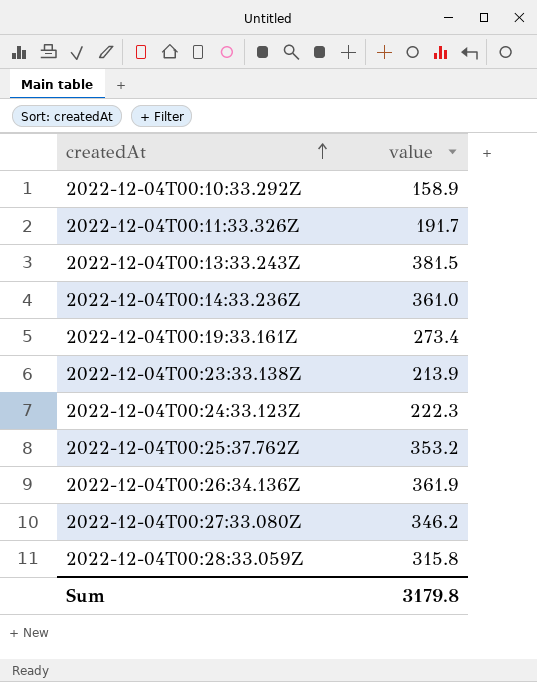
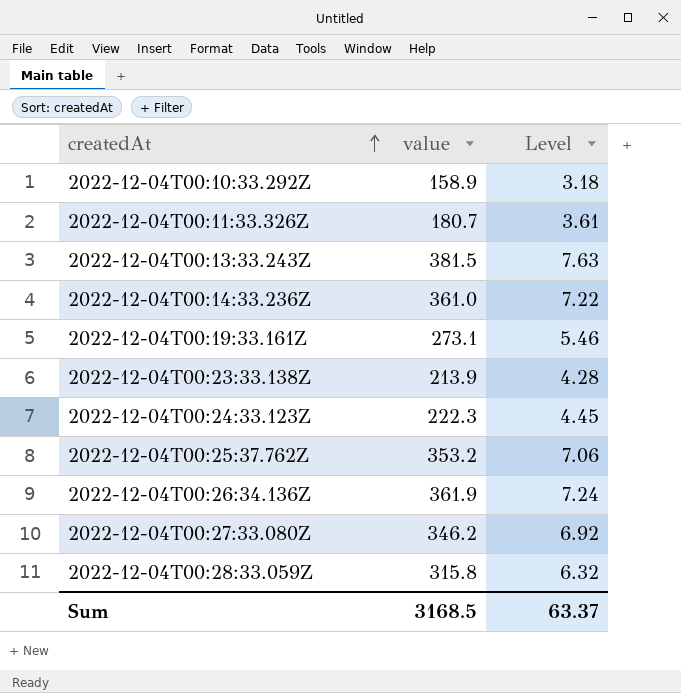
column Level | formula: none -> [value] * 0.02
2022-12-04T00:11:33.326Z | value: 191.7 -> 180.7
2022-12-04T00:19:33.161Z | value: 273.4 -> 273.1
Sum | value: 3179.8 -> 3168.5

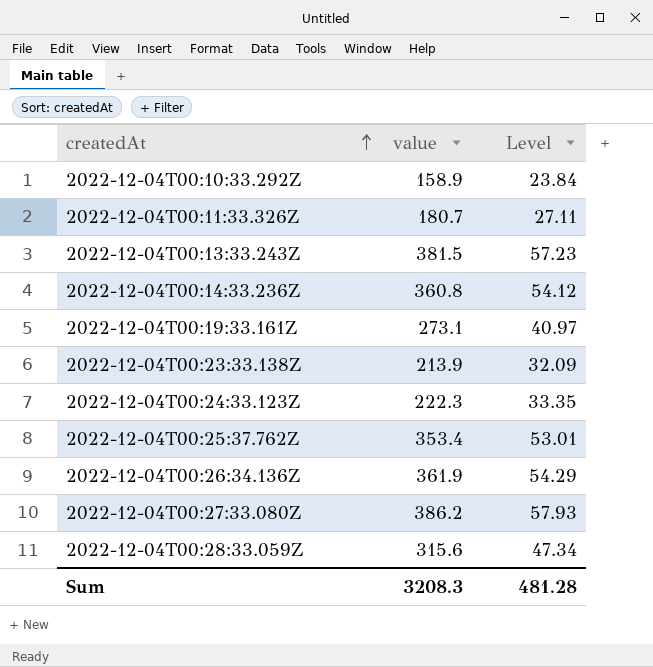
column Level | formula: [value] * 0.02 -> [value] * 0.15
2022-12-04T00:14:33.236Z | value: 361.0 -> 360.8
2022-12-04T00:25:37.762Z | value: 353.2 -> 353.4
2022-12-04T00:27:33.080Z | value: 346.2 -> 386.2
2022-12-04T00:28:33.059Z | value: 315.8 -> 315.6
Sum | value: 3168.5 -> 3208.3
Sum | Level: 63.37 -> 481.28

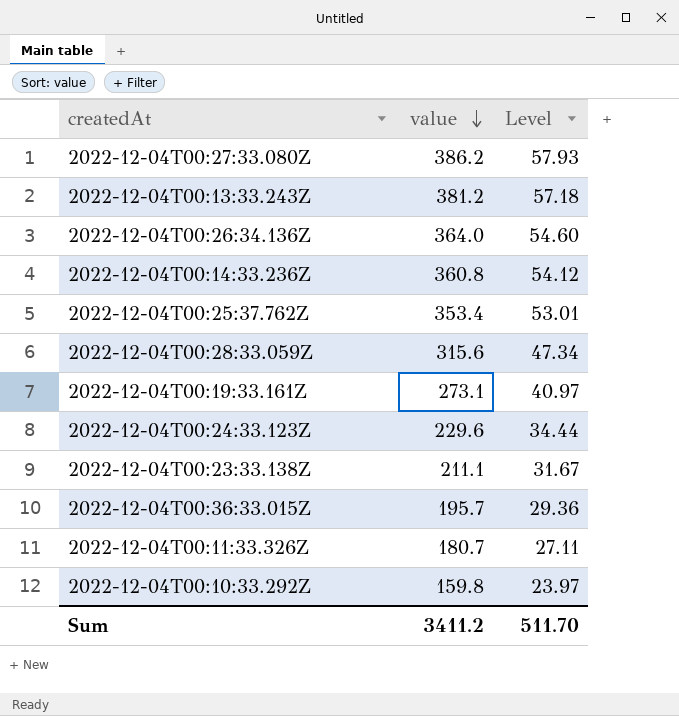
row order: createdAt ascending -> value descending
2022-12-04T00:13:33.243Z | value: 381.5 -> 381.2
2022-12-04T00:13:33.243Z | Level: 57.23 -> 57.18
2022-12-04T00:26:34.136Z | value: 361.9 -> 364.0
2022-12-04T00:26:34.136Z | Level: 54.29 -> 54.60
2022-12-04T00:24:33.123Z | value: 222.3 -> 229.6
2022-12-04T00:24:33.123Z | Level: 33.35 -> 34.44
2022-12-04T00:23:33.138Z | value: 213.9 -> 211.1
2022-12-04T00:23:33.138Z | Level: 32.09 -> 31.67
row 2022-12-04T00:36:33.015Z: none -> 195.7 | 29.36
2022-12-04T00:10:33.292Z | value: 158.9 -> 159.8
2022-12-04T00:10:33.292Z | Level: 23.84 -> 23.97
Sum | value: 3208.3 -> 3411.2
Sum | Level: 481.28 -> 511.70

